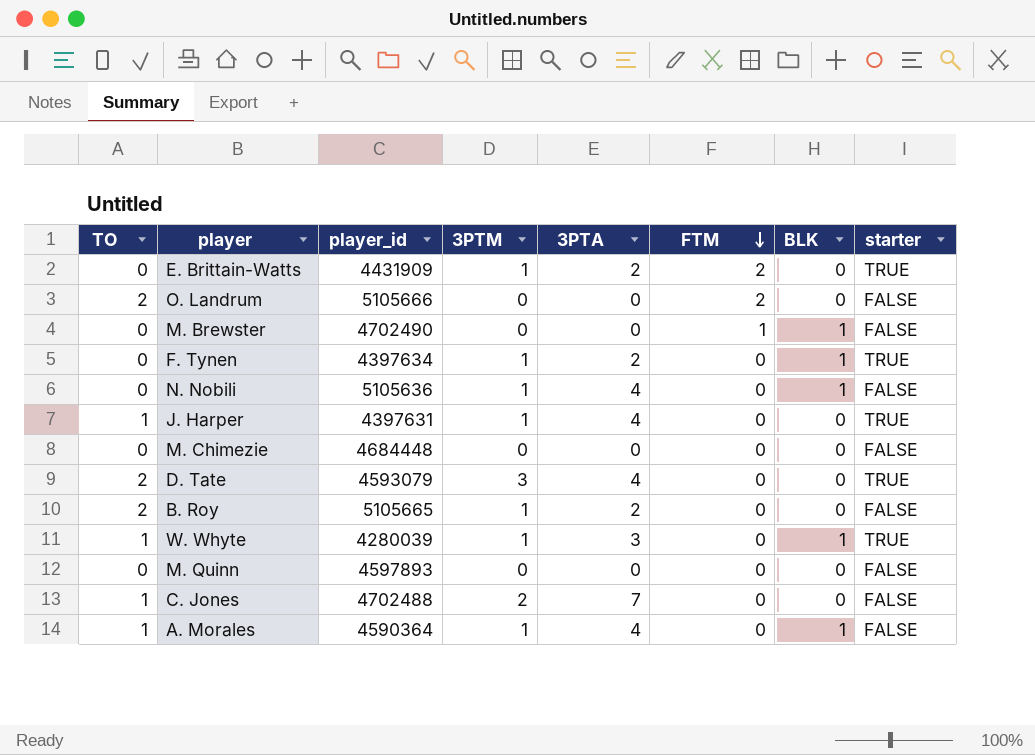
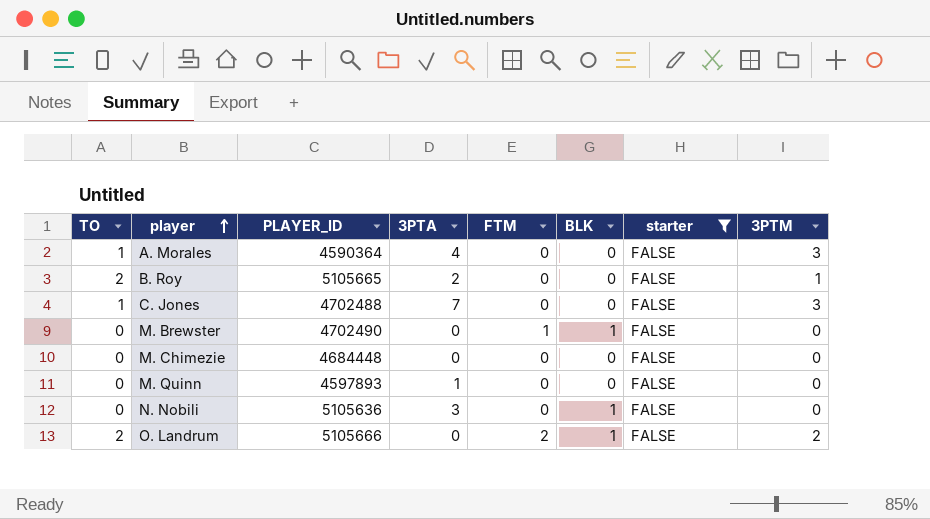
filter: none -> starter = FALSE
row order: FTM descending -> player ascending
column name: player_id -> PLAYER_ID
column 3PTM | position: 4 -> 8
A. Morales | BLK: 1 -> 0
A. Morales | 3PTM: 1 -> 3
C. Jones | 3PTM: 2 -> 3
M. Quinn | 3PTA: 0 -> 1
N. Nobili | 3PTA: 4 -> 3
N. Nobili | 3PTM: 1 -> 0
O. Landrum | BLK: 0 -> 1
O. Landrum | 3PTM: 0 -> 2

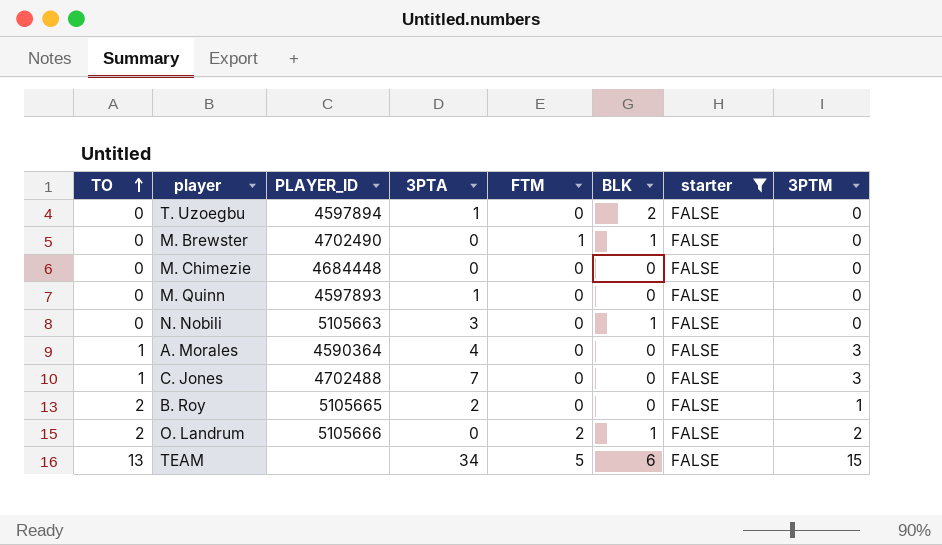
row order: player ascending -> TO ascending
row T. Uzoegbu: none -> 0 | 4597894 | 1 | 0 | 2 | FALSE | 0
N. Nobili | PLAYER_ID: 5105636 -> 5105663
row TEAM: none -> 13 | none | 34 | 5 | 6 | FALSE | 15

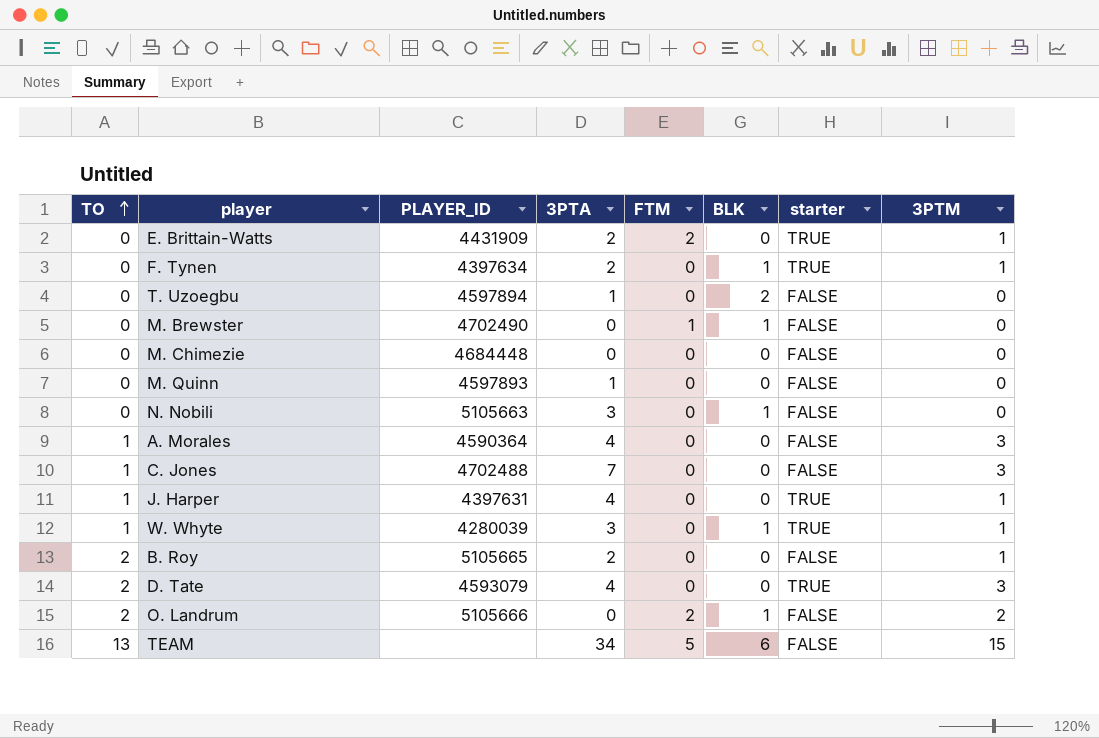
filter: starter = FALSE -> none

